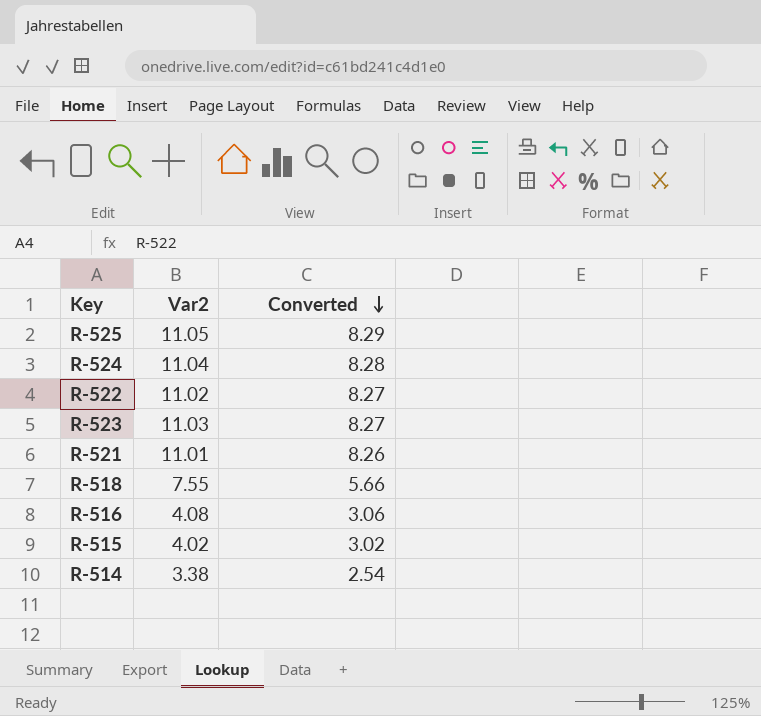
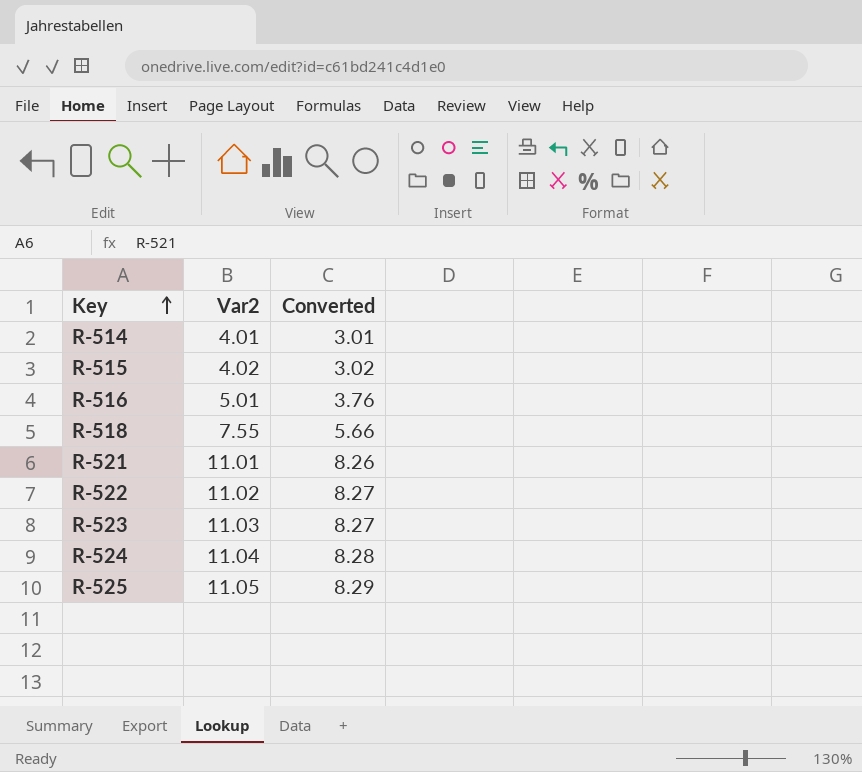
row order: Converted descending -> Key ascending
R-514 | Var2: 3.38 -> 4.01
R-514 | Converted: 2.54 -> 3.01
R-516 | Var2: 4.08 -> 5.01
R-516 | Converted: 3.06 -> 3.76

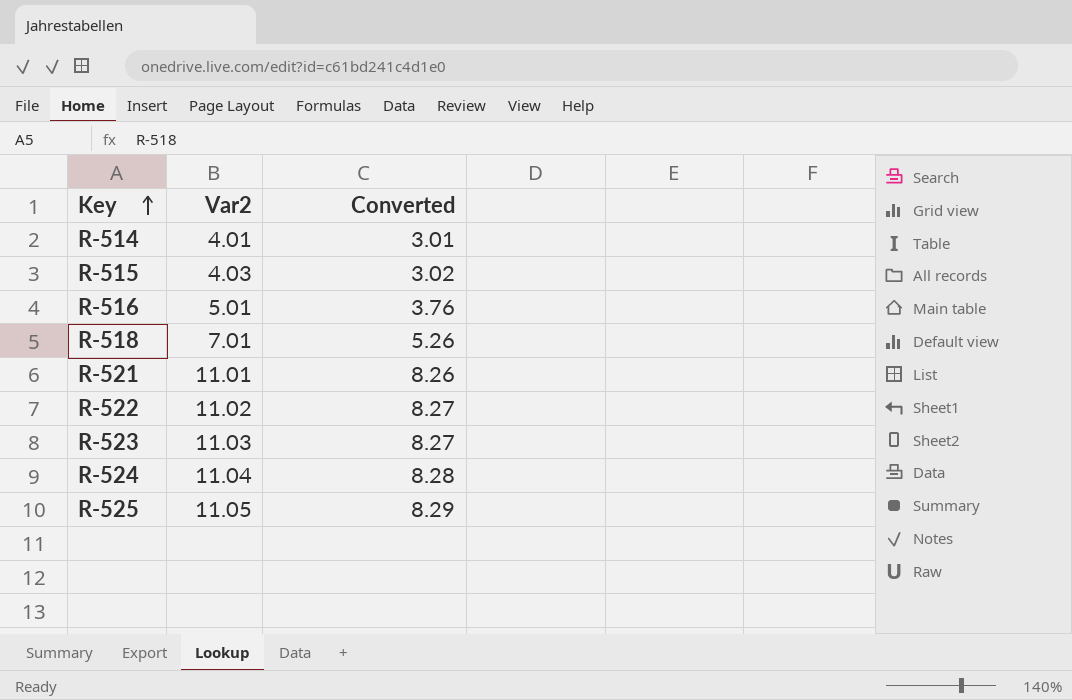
R-515 | Var2: 4.02 -> 4.03
R-518 | Var2: 7.55 -> 7.01
R-518 | Converted: 5.66 -> 5.26

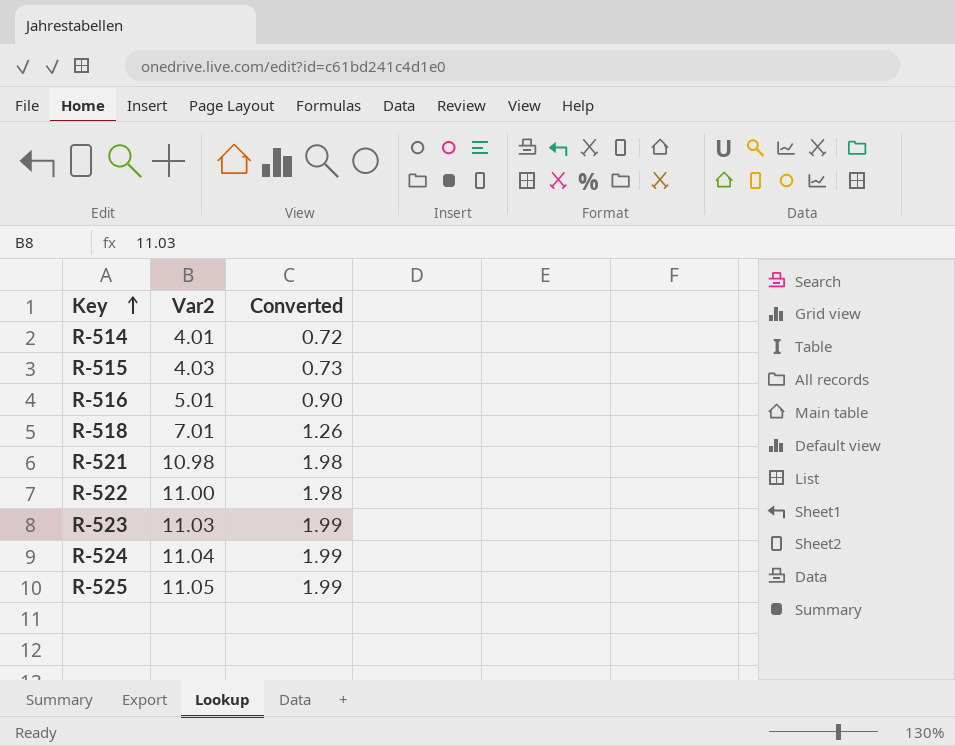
column Converted | formula: [Var2] * 0.75 -> [Var2] * 0.18
R-521 | Var2: 11.01 -> 10.98
R-522 | Var2: 11.02 -> 11.00

